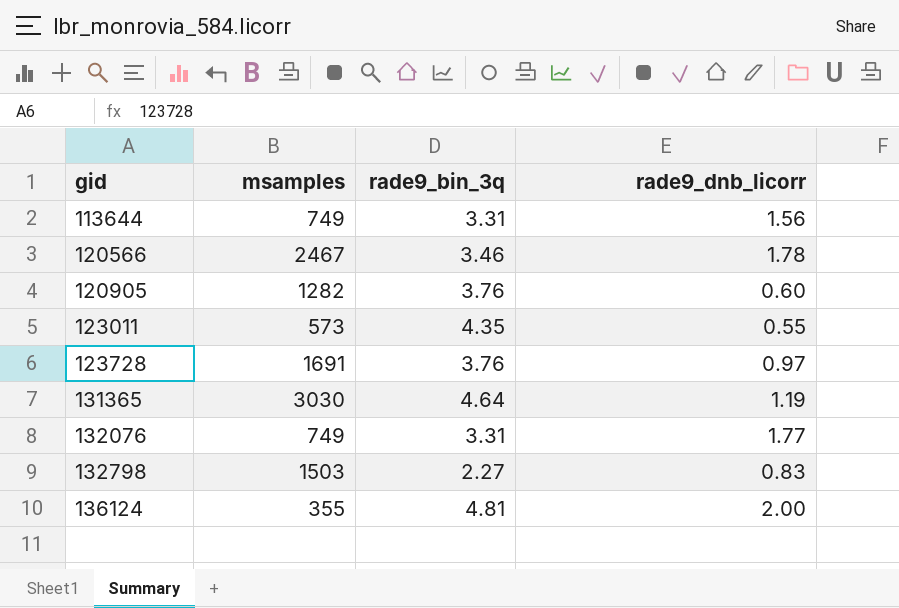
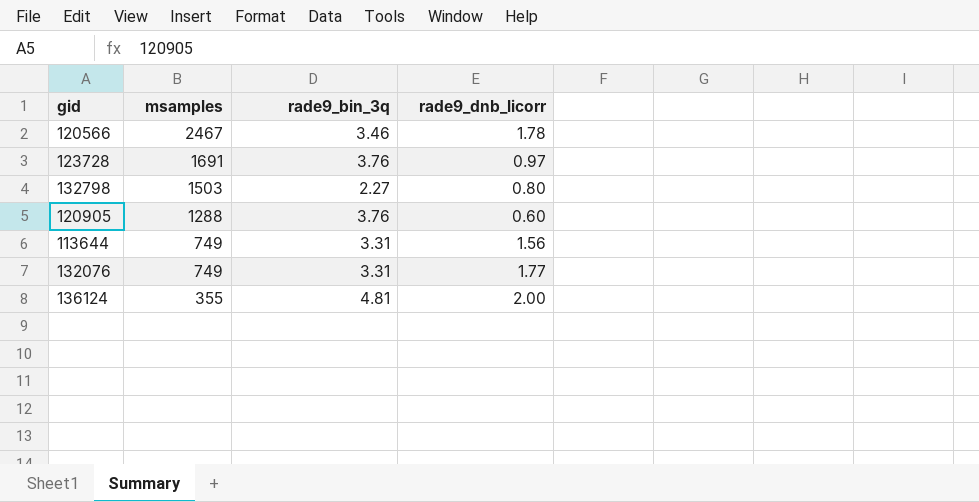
row order: gid ascending -> msamples descending
row 123011: 573 | 4.35 | 0.55 -> none
row 131365: 3030 | 4.64 | 1.19 -> none
132798 | rade9_dnb_licorr: 0.83 -> 0.80
120905 | msamples: 1282 -> 1288

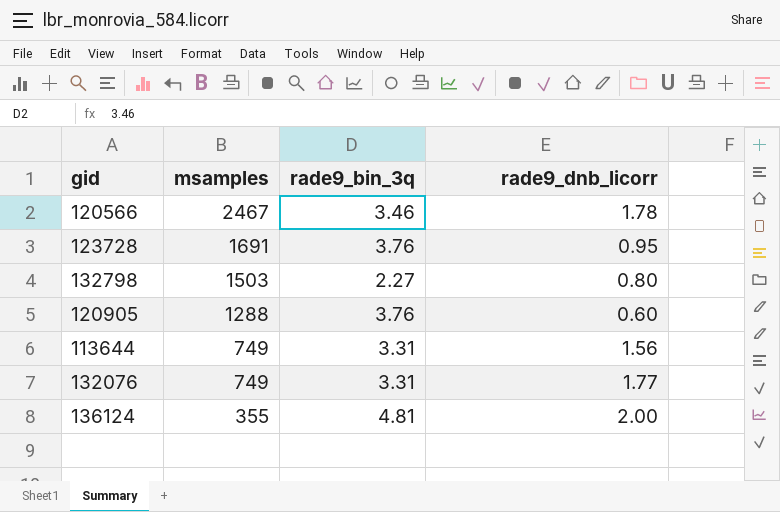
123728 | rade9_dnb_licorr: 0.97 -> 0.95

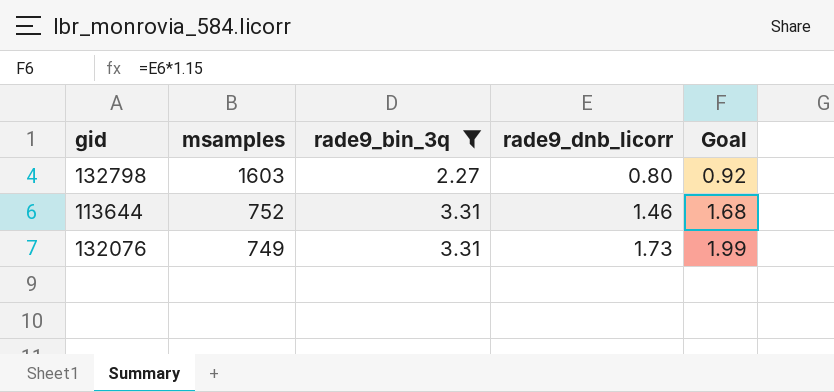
filter: none -> rade9_bin_3q <= 3.31
column Goal | formula: none -> [rade9_dnb_licorr] * 1.15
132798 | msamples: 1503 -> 1603
113644 | msamples: 749 -> 752
113644 | rade9_dnb_licorr: 1.56 -> 1.46
132076 | rade9_dnb_licorr: 1.77 -> 1.73

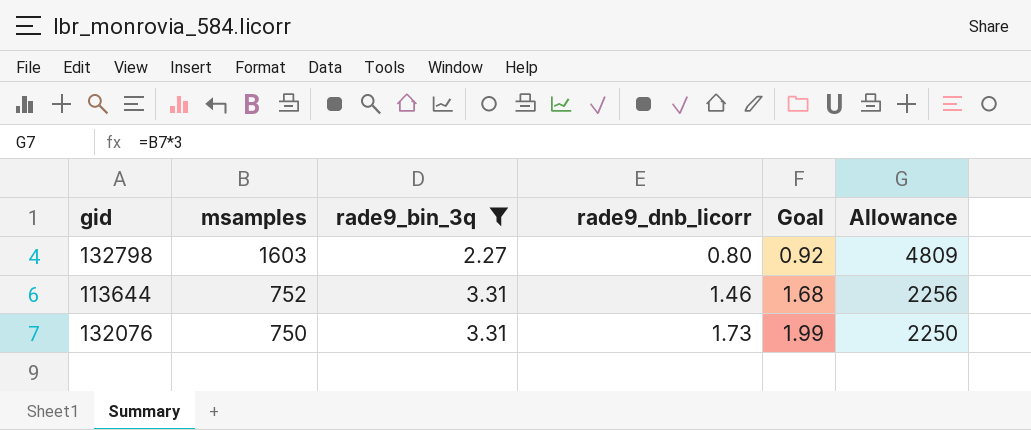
column Allowance | formula: none -> [msamples] * 3
132076 | msamples: 749 -> 750

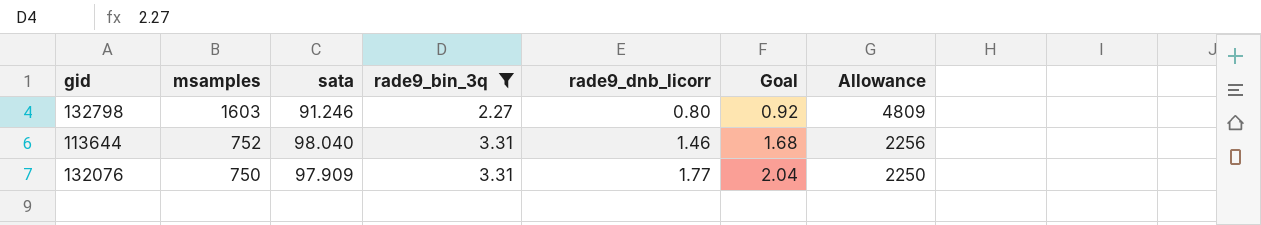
column sata | position: none -> 3
132076 | rade9_dnb_licorr: 1.73 -> 1.77
132076 | Goal: 1.99 -> 2.04

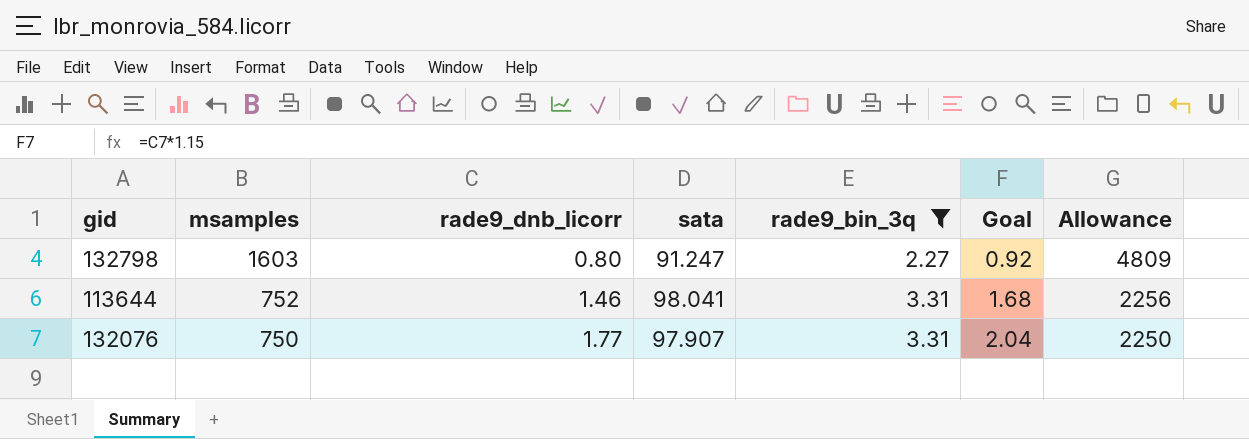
column rade9_dnb_licorr | position: 5 -> 3
132798 | sata: 91.246 -> 91.247
113644 | sata: 98.040 -> 98.041
132076 | sata: 97.909 -> 97.907

